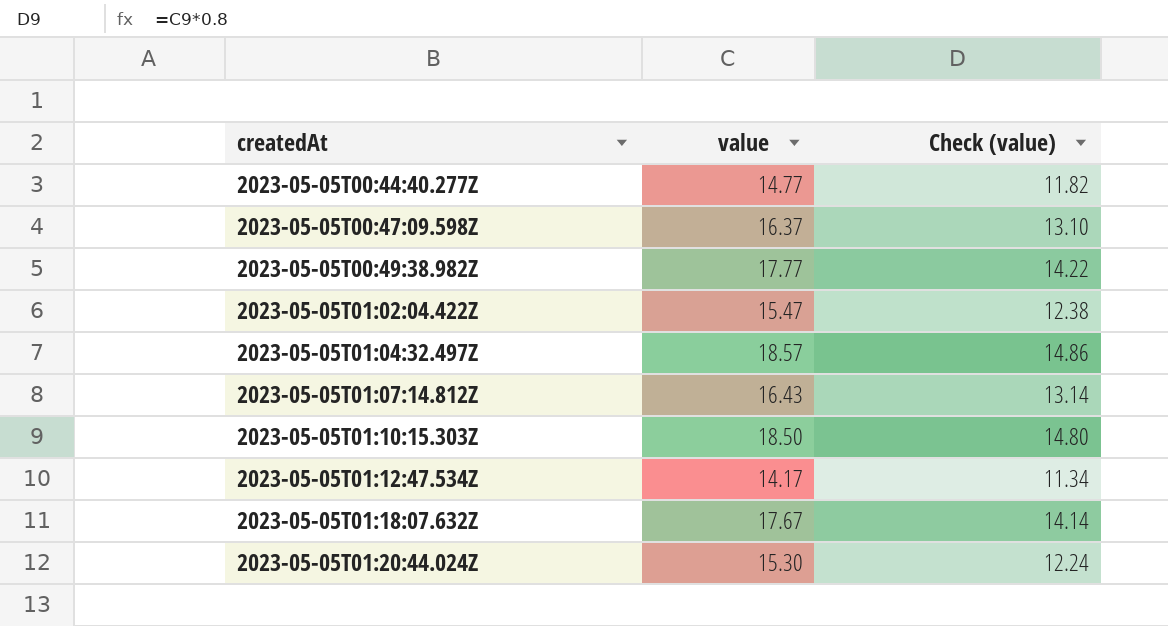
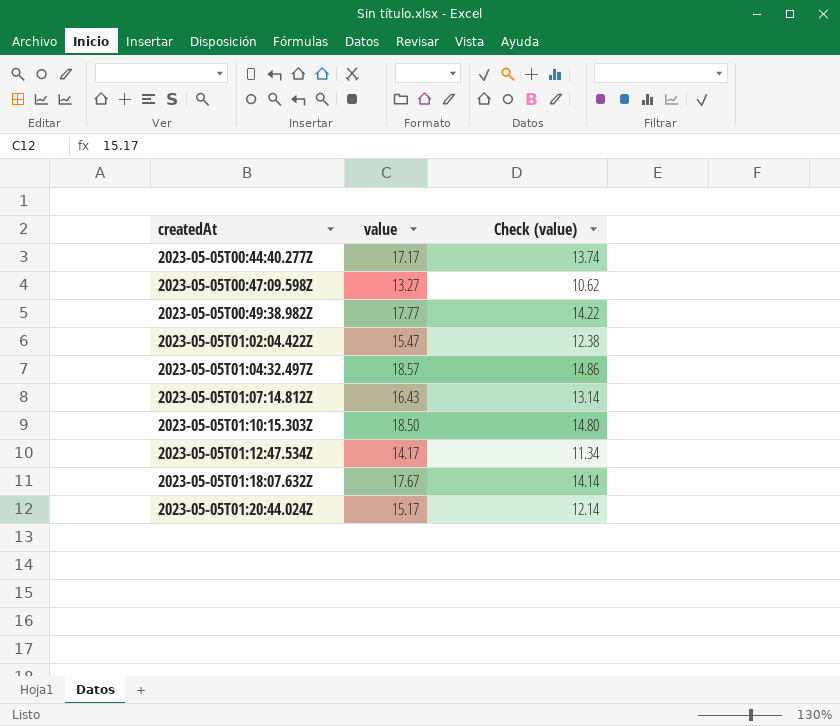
2023-05-05T00:44:40.277Z | value: 14.77 -> 17.17
2023-05-05T00:44:40.277Z | Check (value): 11.82 -> 13.74
2023-05-05T00:47:09.598Z | value: 16.37 -> 13.27
2023-05-05T00:47:09.598Z | Check (value): 13.10 -> 10.62
2023-05-05T01:20:44.024Z | value: 15.30 -> 15.17
2023-05-05T01:20:44.024Z | Check (value): 12.24 -> 12.14

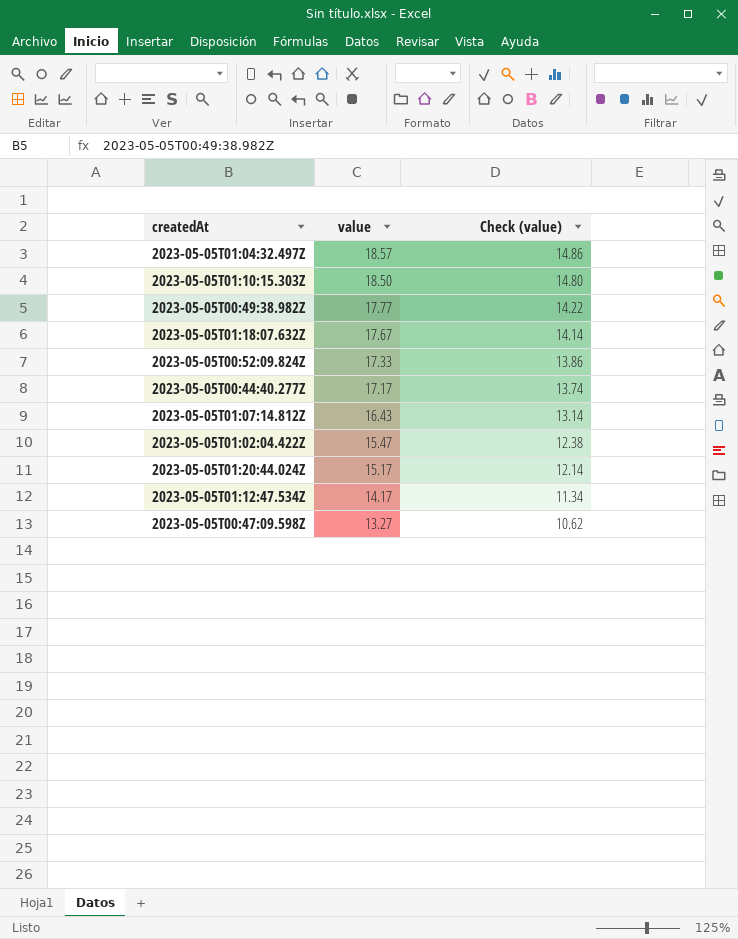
row order: createdAt ascending -> value descending
row 2023-05-05T00:52:09.824Z: none -> 17.33 | 13.86

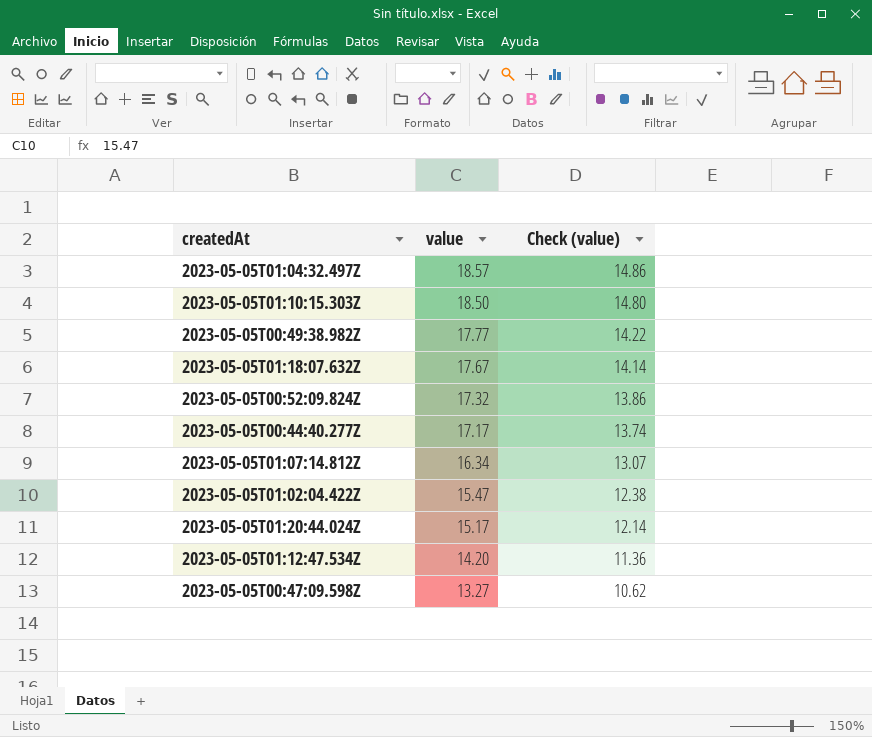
2023-05-05T00:52:09.824Z | value: 17.33 -> 17.32
2023-05-05T01:07:14.812Z | value: 16.43 -> 16.34
2023-05-05T01:07:14.812Z | Check (value): 13.14 -> 13.07
2023-05-05T01:12:47.534Z | value: 14.17 -> 14.20
2023-05-05T01:12:47.534Z | Check (value): 11.34 -> 11.36

